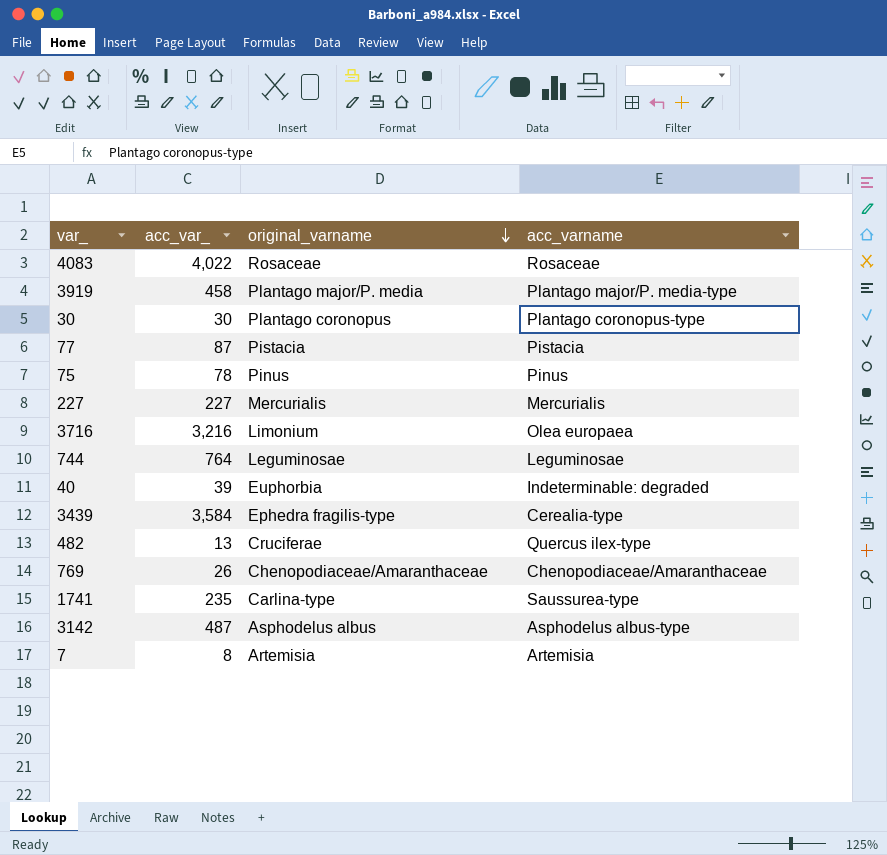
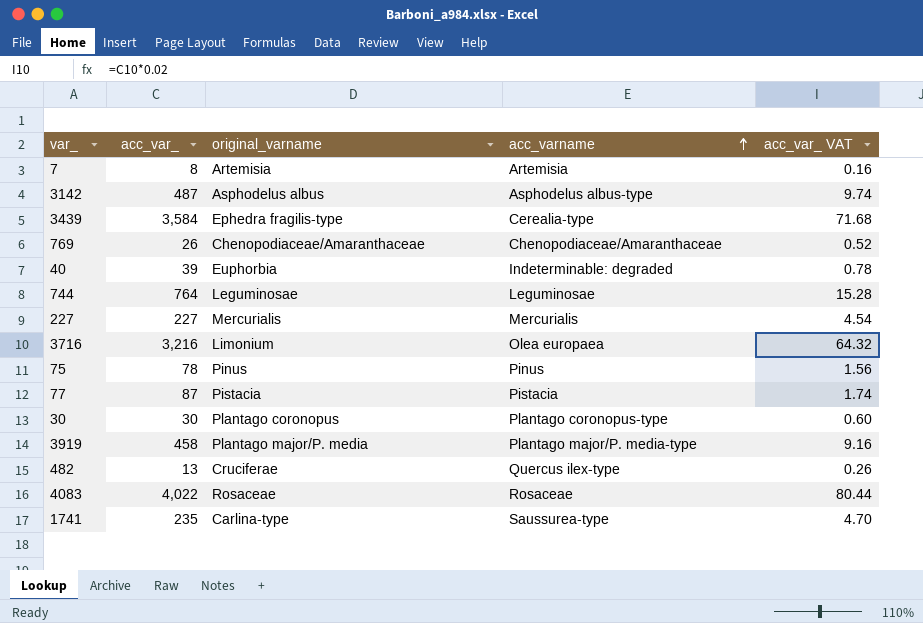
row order: original_varname descending -> acc_varname ascending
column acc_var_ VAT | formula: none -> [acc_var_] * 0.02

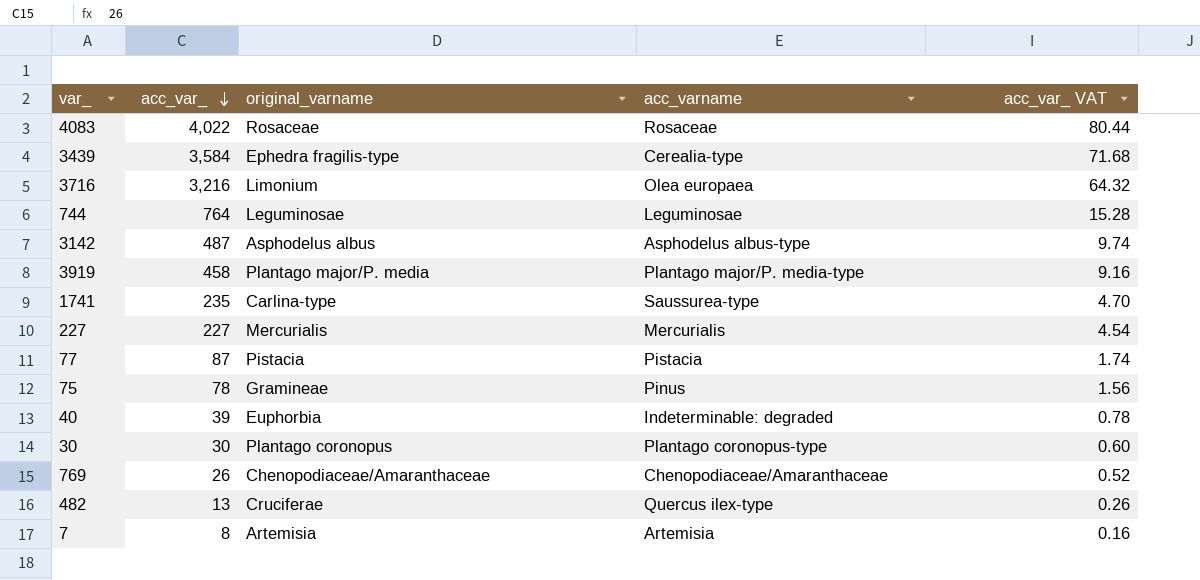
row order: acc_varname ascending -> acc_var_ descending
75 | original_varname: Pinus -> Gramineae

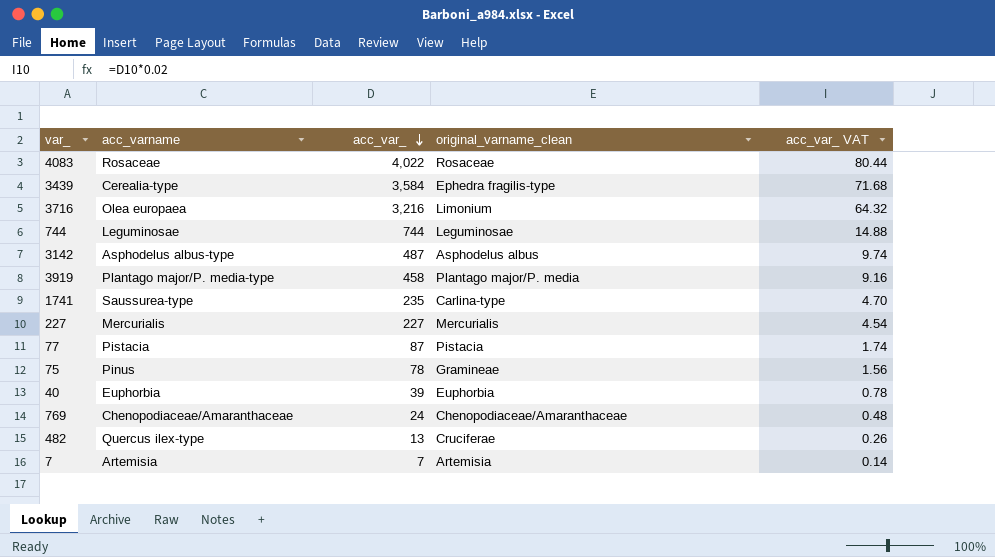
column acc_varname | position: 4 -> 2
column name: original_varname -> original_varname_clean
row 30: 30 | Plantago coronopus | Plantago coronopus-type | 0.60 -> none
744 | acc_var_: 764 -> 744
744 | acc_var_ VAT: 15.28 -> 14.88
40 | acc_varname: Indeterminable: degraded -> Euphorbia
769 | acc_var_: 26 -> 24
769 | acc_var_ VAT: 0.52 -> 0.48
7 | acc_var_: 8 -> 7
7 | acc_var_ VAT: 0.16 -> 0.14

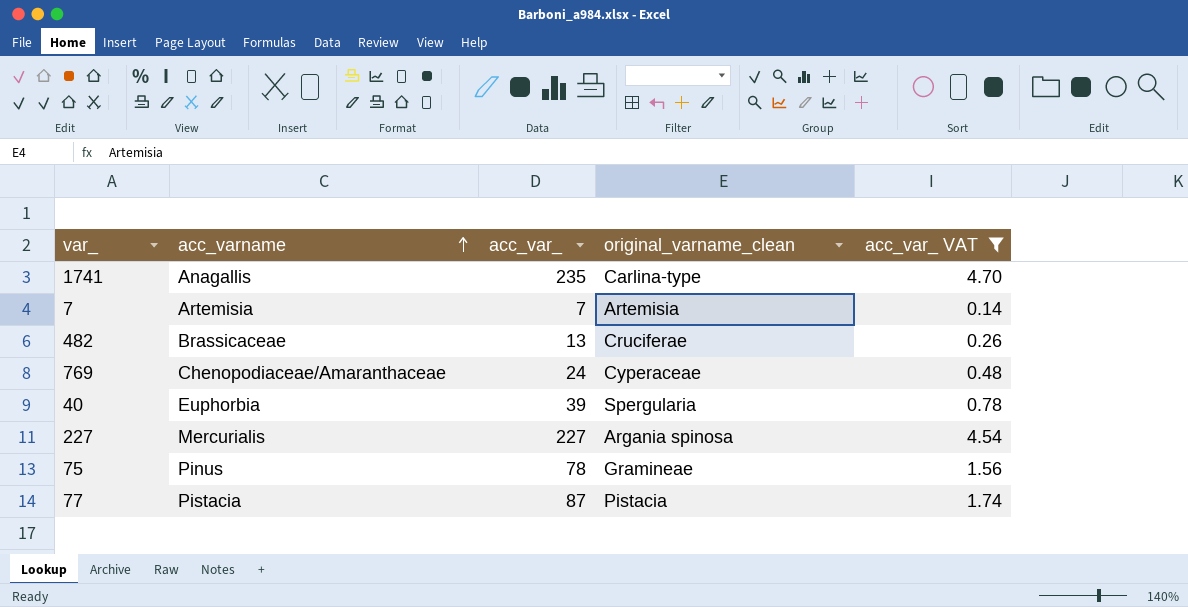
filter: none -> acc_var_ VAT <= 4.70
row order: acc_var_ descending -> acc_varname ascending
1741 | acc_varname: Saussurea-type -> Anagallis
482 | acc_varname: Quercus ilex-type -> Brassicaceae
769 | original_varname_clean: Chenopodiaceae/Amaranthaceae -> Cyperaceae
40 | original_varname_clean: Euphorbia -> Spergularia
227 | original_varname_clean: Mercurialis -> Argania spinosa

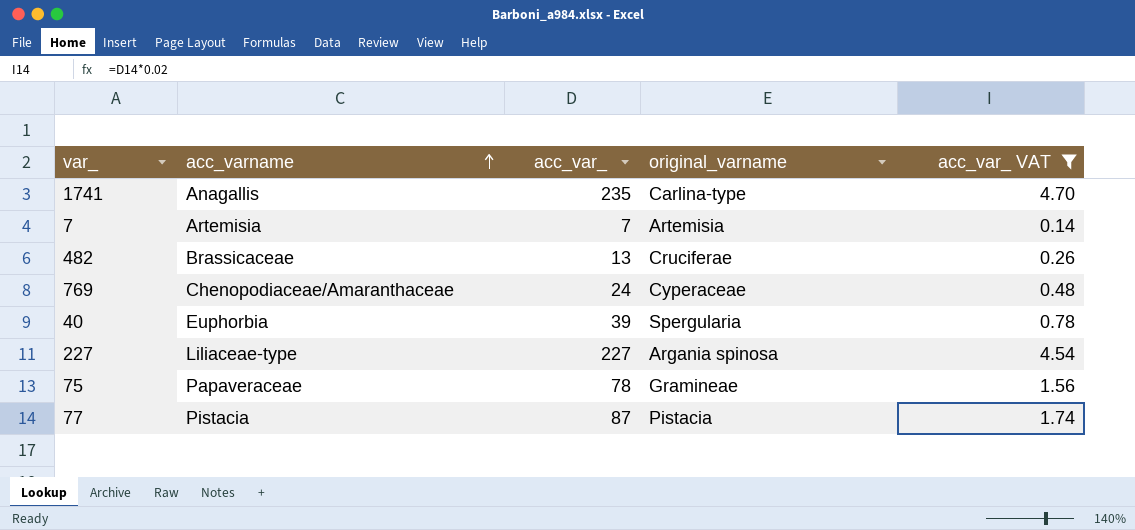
column name: original_varname_clean -> original_varname
227 | acc_varname: Mercurialis -> Liliaceae-type
75 | acc_varname: Pinus -> Papaveraceae

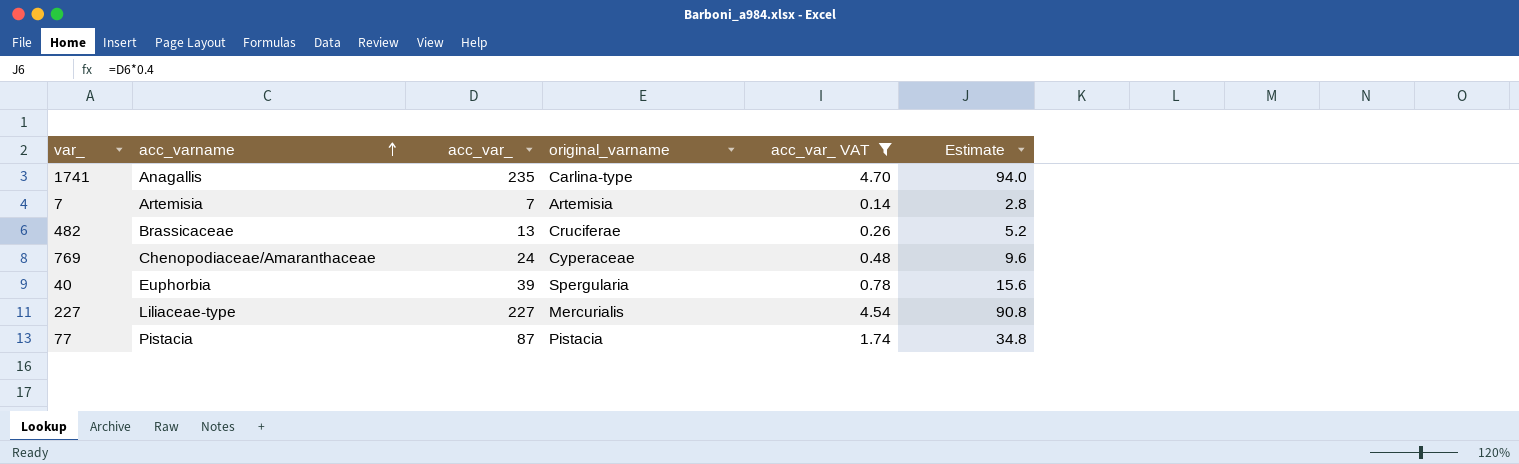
column Estimate | formula: none -> [acc_var_] * 0.4
row 75: Papaveraceae | 78 | Gramineae | 1.56 -> none
227 | original_varname: Argania spinosa -> Mercurialis

